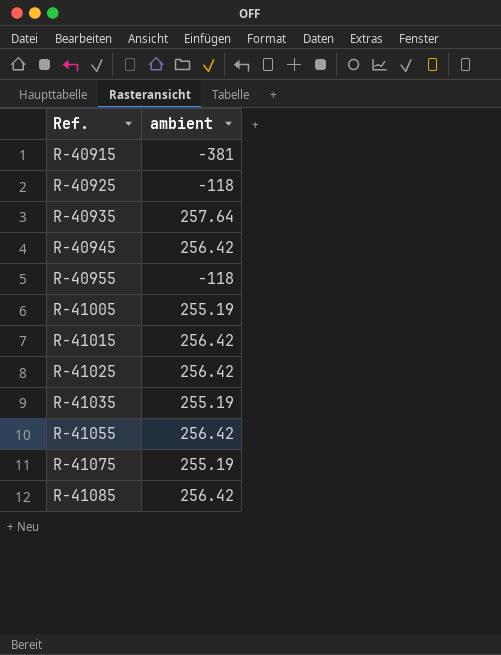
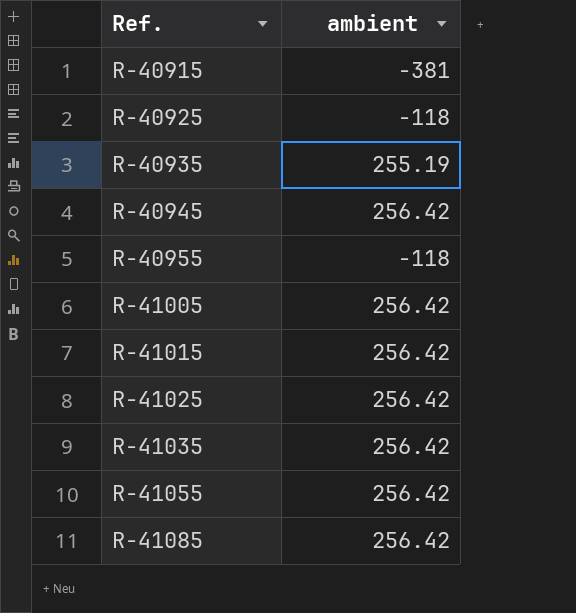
row R-41075: 255.19 -> none
R-40935 | ambient: 257.64 -> 255.19
R-41005 | ambient: 255.19 -> 256.42
R-41035 | ambient: 255.19 -> 256.42

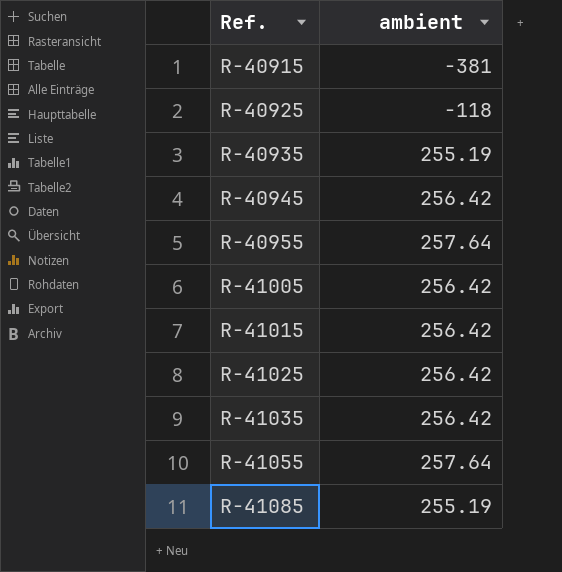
R-40955 | ambient: -118 -> 257.64
R-41055 | ambient: 256.42 -> 257.64
R-41085 | ambient: 256.42 -> 255.19

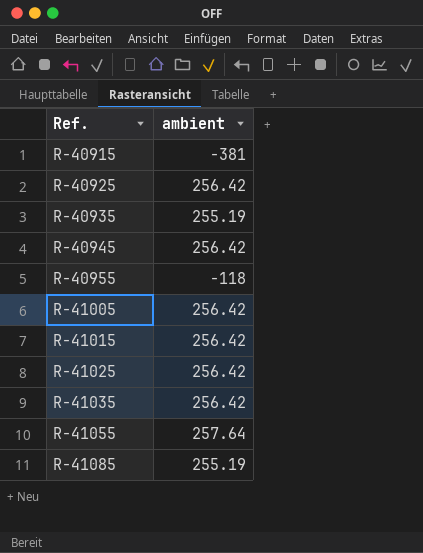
R-40925 | ambient: -118 -> 256.42
R-40955 | ambient: 257.64 -> -118

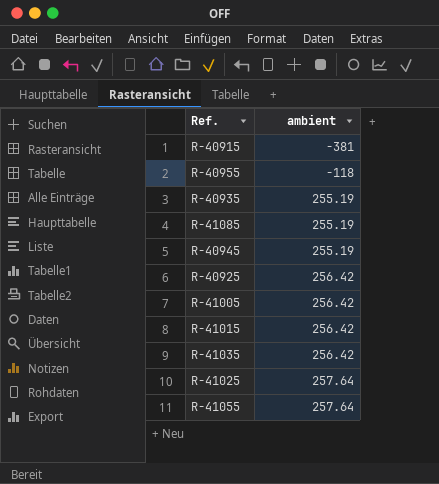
row order: Ref. ascending -> ambient ascending
R-40945 | ambient: 256.42 -> 255.19
R-41025 | ambient: 256.42 -> 257.64

